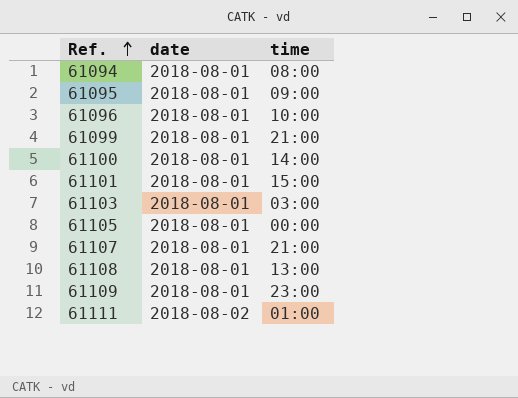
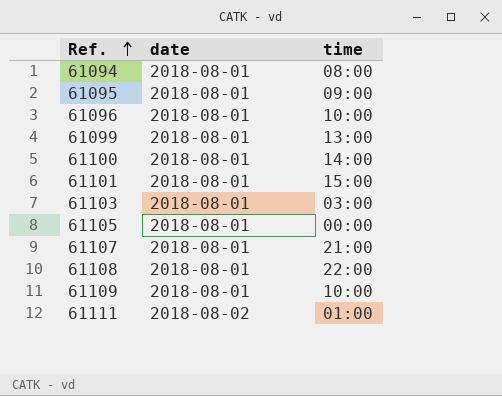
61099 | time: 21:00 -> 13:00
61108 | time: 13:00 -> 22:00
61109 | time: 23:00 -> 10:00

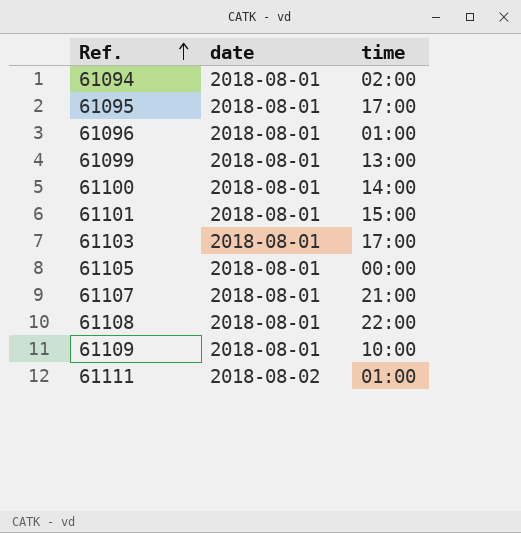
61094 | time: 08:00 -> 02:00
61095 | time: 09:00 -> 17:00
61096 | time: 10:00 -> 01:00
61103 | time: 03:00 -> 17:00

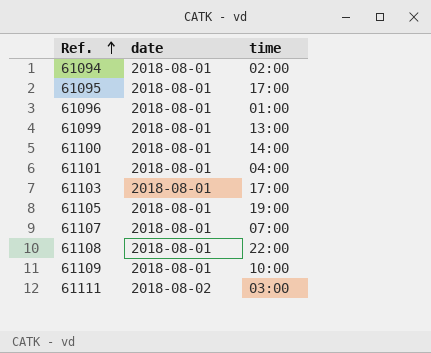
61101 | time: 15:00 -> 04:00
61105 | time: 00:00 -> 19:00
61107 | time: 21:00 -> 07:00
61111 | time: 01:00 -> 03:00

